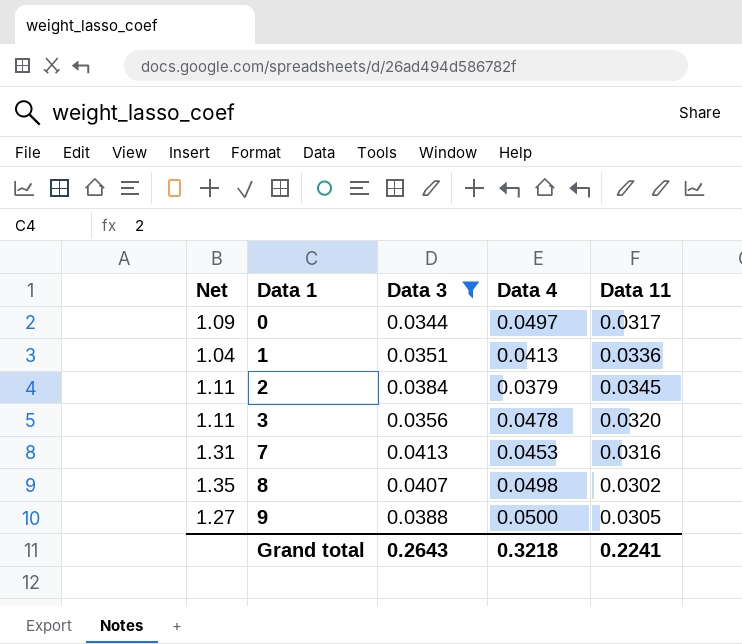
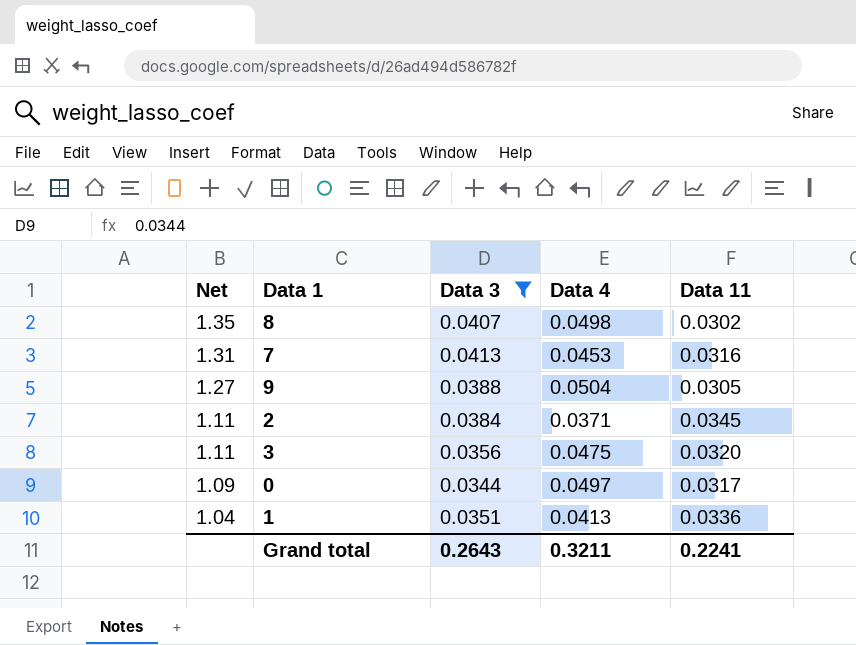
row order: Data 1 ascending -> Net descending
9 | Data 4: 0.0500 -> 0.0504
2 | Data 4: 0.0379 -> 0.0371
3 | Data 4: 0.0478 -> 0.0475
Grand total | Data 4: 0.3218 -> 0.3211

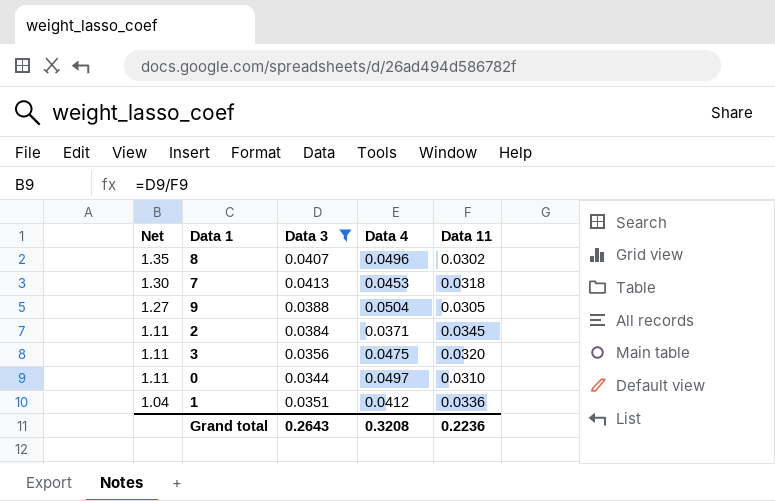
8 | Data 4: 0.0498 -> 0.0496
7 | Net: 1.31 -> 1.30
7 | Data 11: 0.0316 -> 0.0318
0 | Net: 1.09 -> 1.11
0 | Data 11: 0.0317 -> 0.0310
1 | Data 4: 0.0413 -> 0.0412
Grand total | Data 4: 0.3211 -> 0.3208
Grand total | Data 11: 0.2241 -> 0.2236

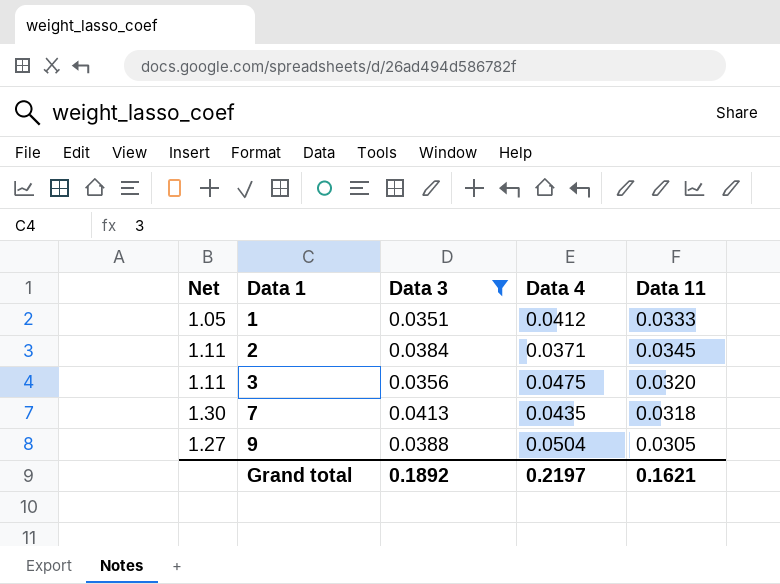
row order: Net descending -> Data 1 ascending
row 8: 1.35 | 0.0407 | 0.0496 | 0.0302 -> none
row 0: 1.11 | 0.0344 | 0.0497 | 0.0310 -> none
1 | Net: 1.04 -> 1.05
1 | Data 11: 0.0336 -> 0.0333
7 | Data 4: 0.0453 -> 0.0435
Grand total | Data 3: 0.2643 -> 0.1892
Grand total | Data 4: 0.3208 -> 0.2197
Grand total | Data 11: 0.2236 -> 0.1621

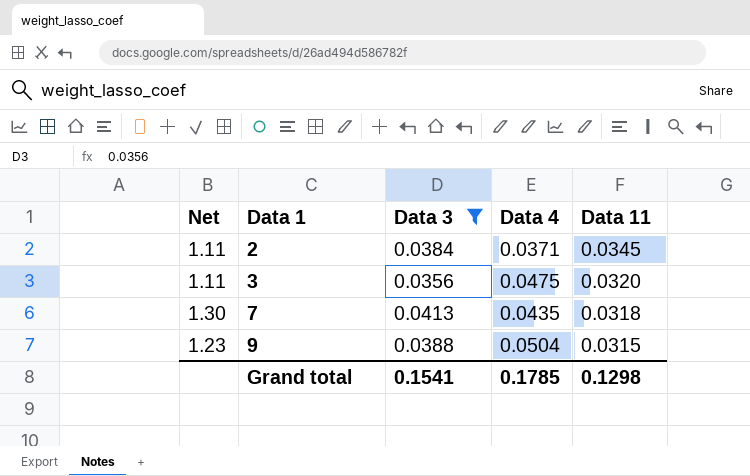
row 1: 1.05 | 0.0351 | 0.0412 | 0.0333 -> none
9 | Net: 1.27 -> 1.23
9 | Data 11: 0.0305 -> 0.0315
Grand total | Data 3: 0.1892 -> 0.1541
Grand total | Data 4: 0.2197 -> 0.1785
Grand total | Data 11: 0.1621 -> 0.1298

